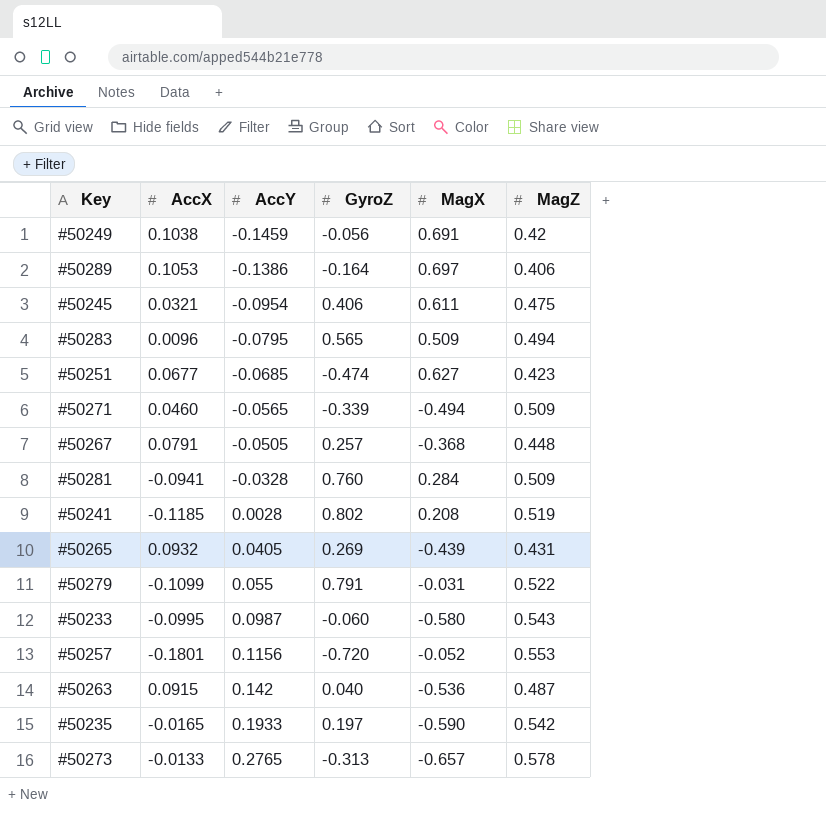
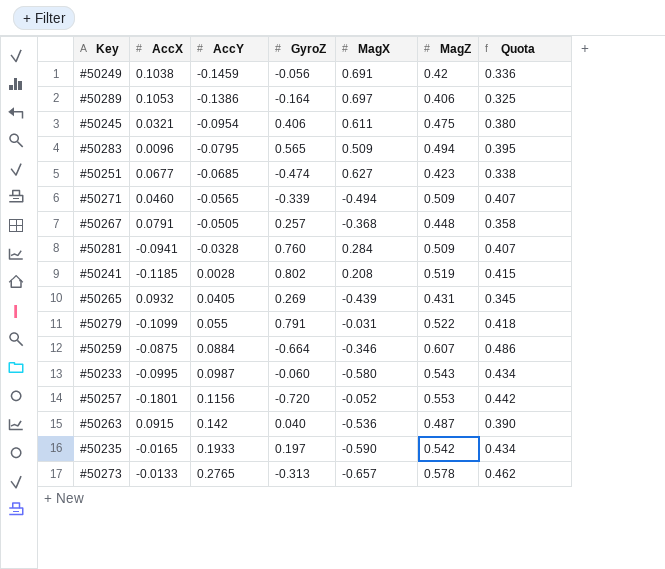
column Quota | formula: none -> [MagZ] * 0.8
row #50259: none -> -0.0875 | 0.0884 | -0.664 | -0.346 | 0.607 | 0.486

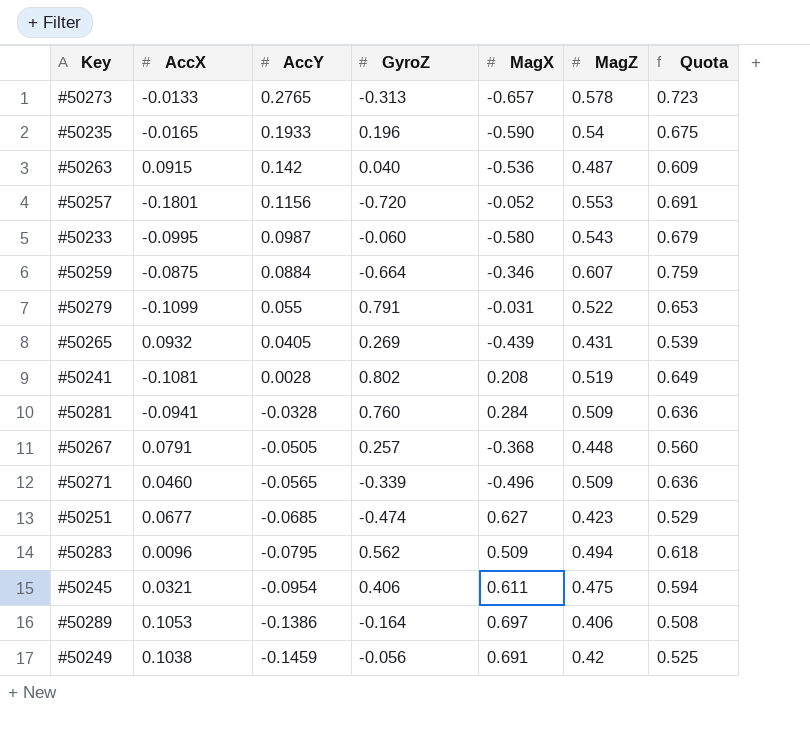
row order: AccY ascending -> AccY descending
column Quota | formula: [MagZ] * 0.8 -> [MagZ] * 1.25
#50235 | GyroZ: 0.197 -> 0.196
#50235 | MagZ: 0.542 -> 0.54
#50241 | AccX: -0.1185 -> -0.1081
#50271 | MagX: -0.494 -> -0.496
#50283 | GyroZ: 0.565 -> 0.562

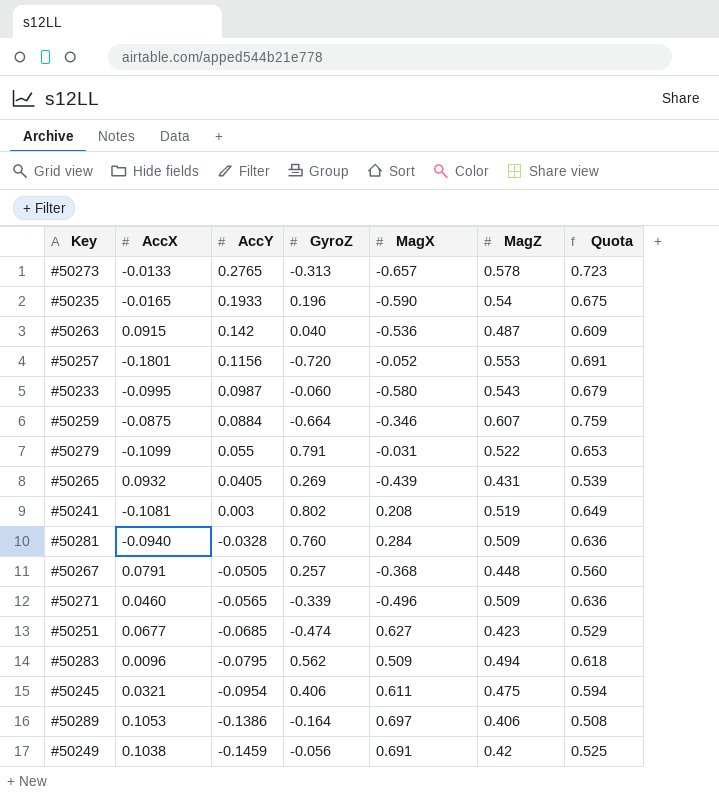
#50241 | AccY: 0.0028 -> 0.003
#50281 | AccX: -0.0941 -> -0.0940

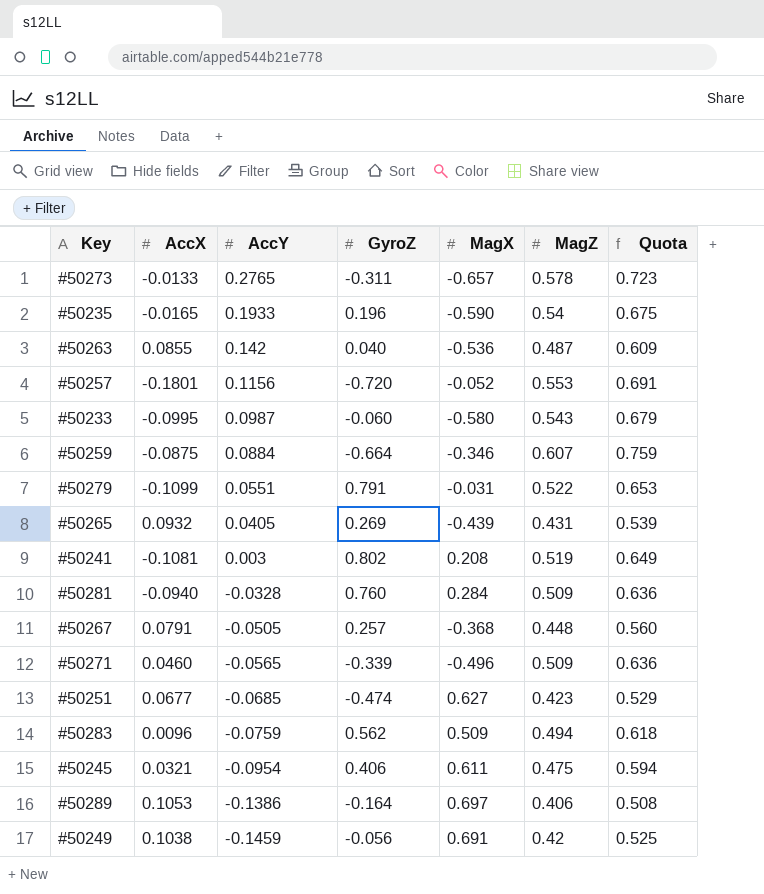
#50273 | GyroZ: -0.313 -> -0.311
#50263 | AccX: 0.0915 -> 0.0855
#50279 | AccY: 0.055 -> 0.0551
#50283 | AccY: -0.0795 -> -0.0759

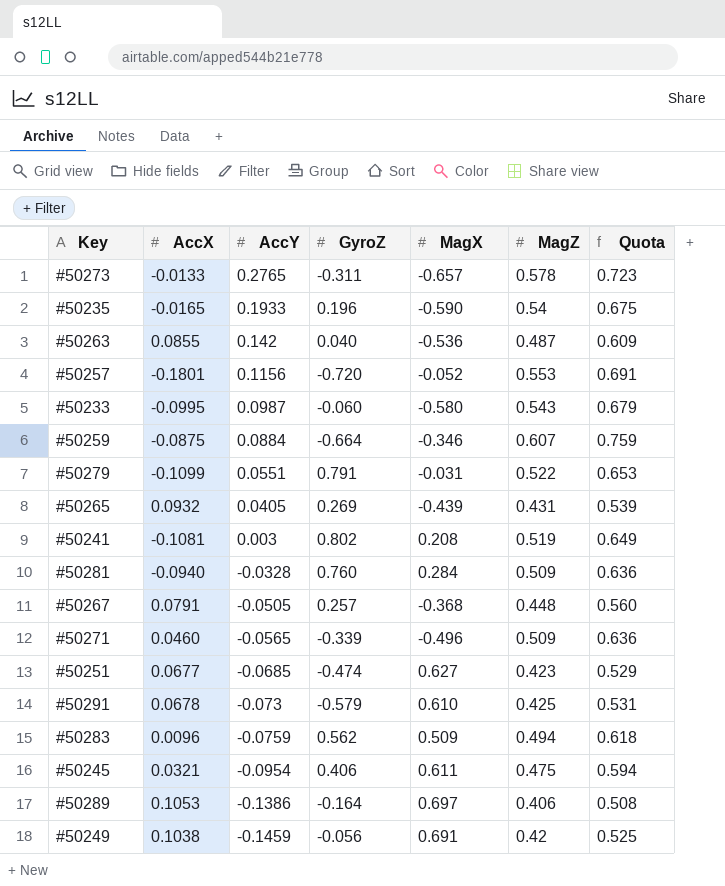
row #50291: none -> 0.0678 | -0.073 | -0.579 | 0.610 | 0.425 | 0.531

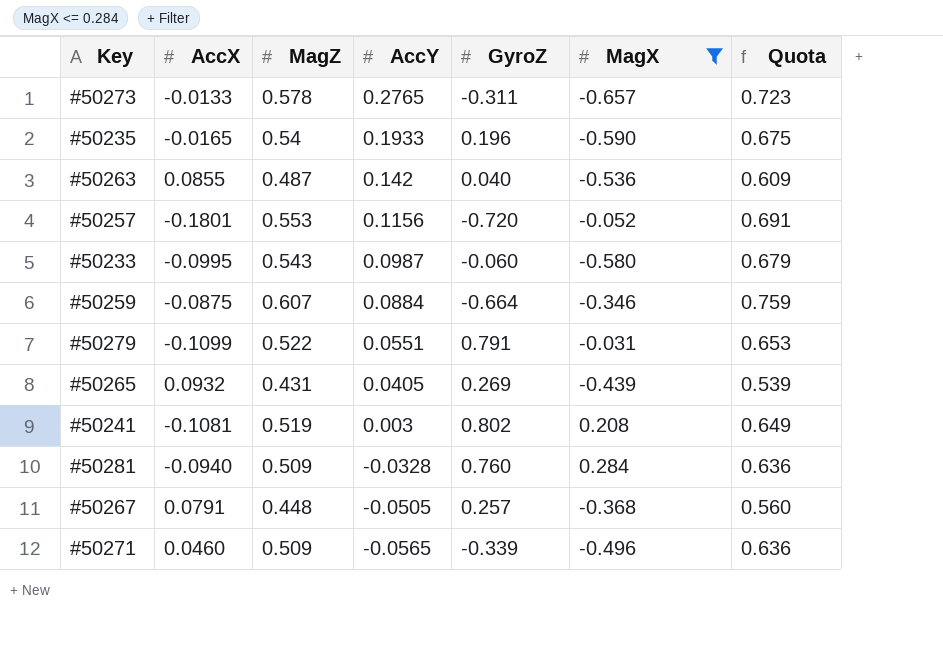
filter: none -> MagX <= 0.284
column MagZ | position: 6 -> 3

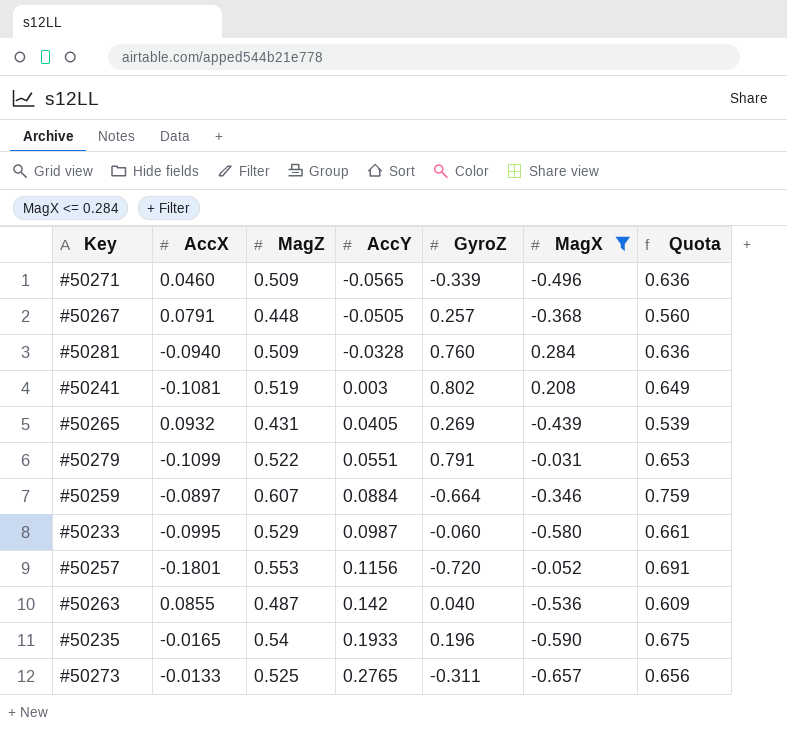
row order: AccY descending -> AccY ascending
#50259 | AccX: -0.0875 -> -0.0897
#50233 | MagZ: 0.543 -> 0.529
#50233 | Quota: 0.679 -> 0.661
#50273 | MagZ: 0.578 -> 0.525
#50273 | Quota: 0.723 -> 0.656

